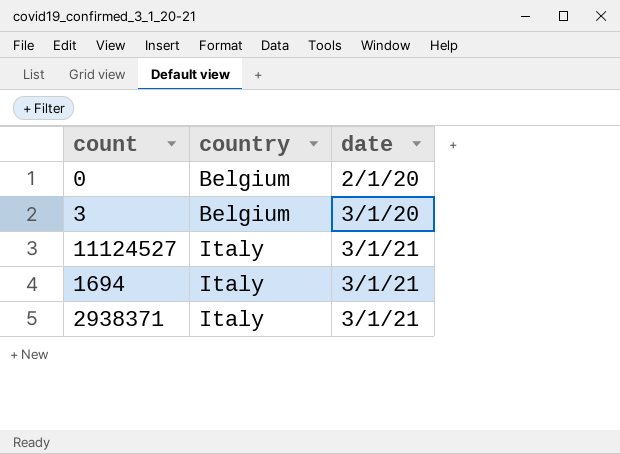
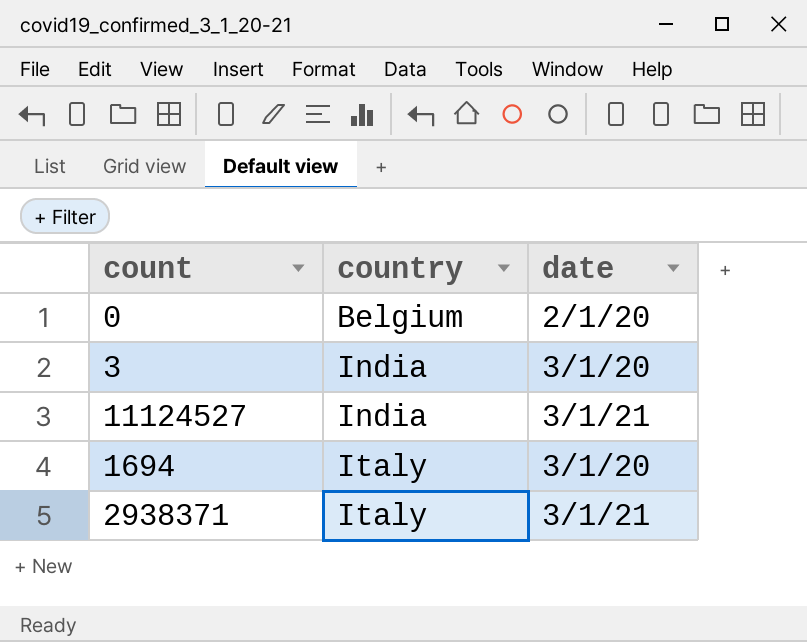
3 | country: Belgium -> India
11124527 | country: Italy -> India
1694 | date: 3/1/21 -> 3/1/20

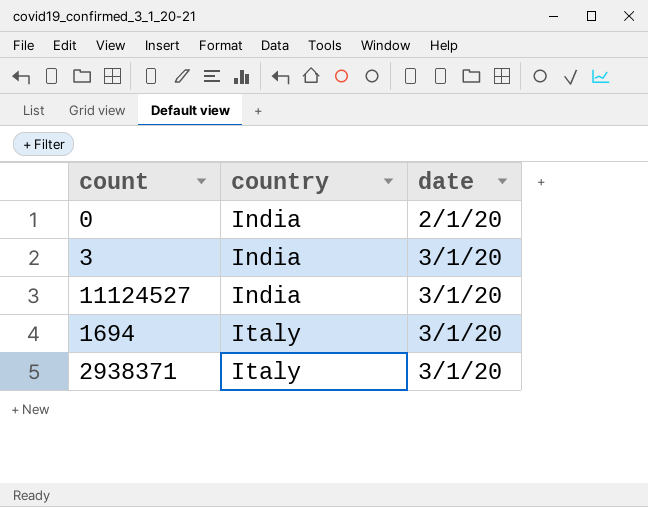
0 | country: Belgium -> India
11124527 | date: 3/1/21 -> 3/1/20
2938371 | date: 3/1/21 -> 3/1/20

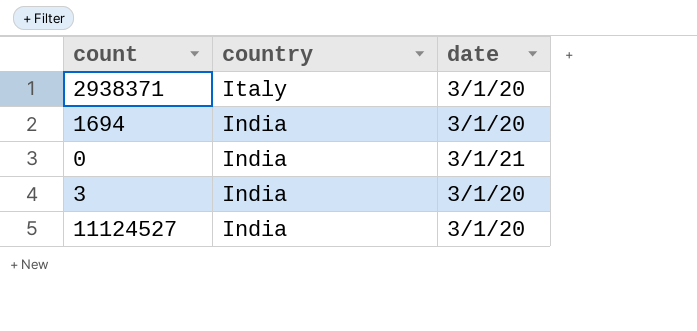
row order: country ascending -> country descending
1694 | country: Italy -> India
0 | date: 2/1/20 -> 3/1/21

